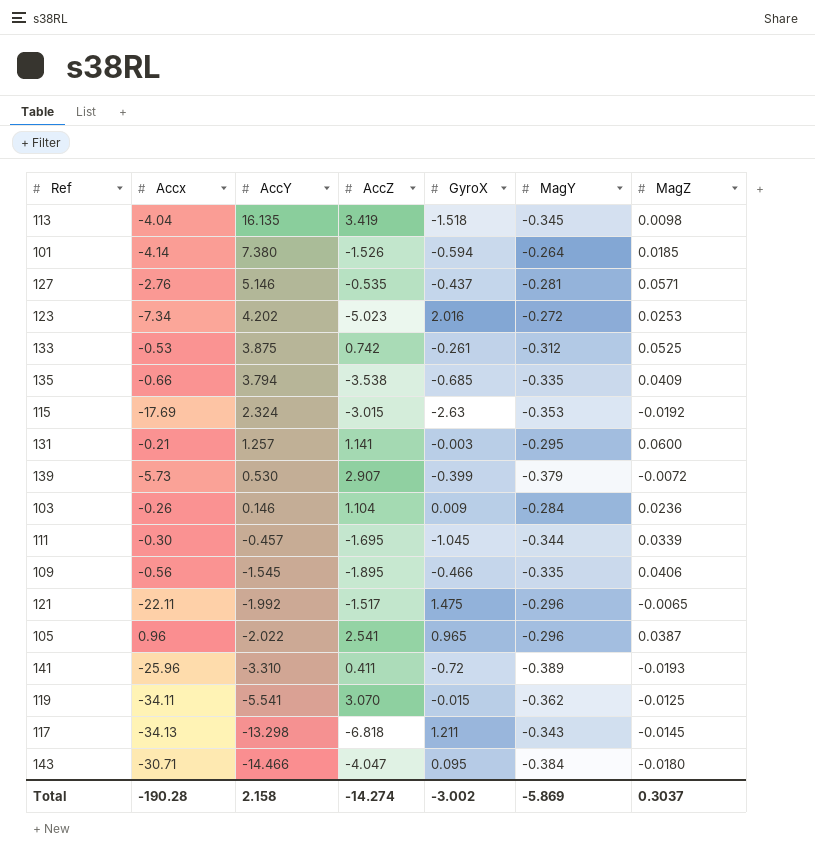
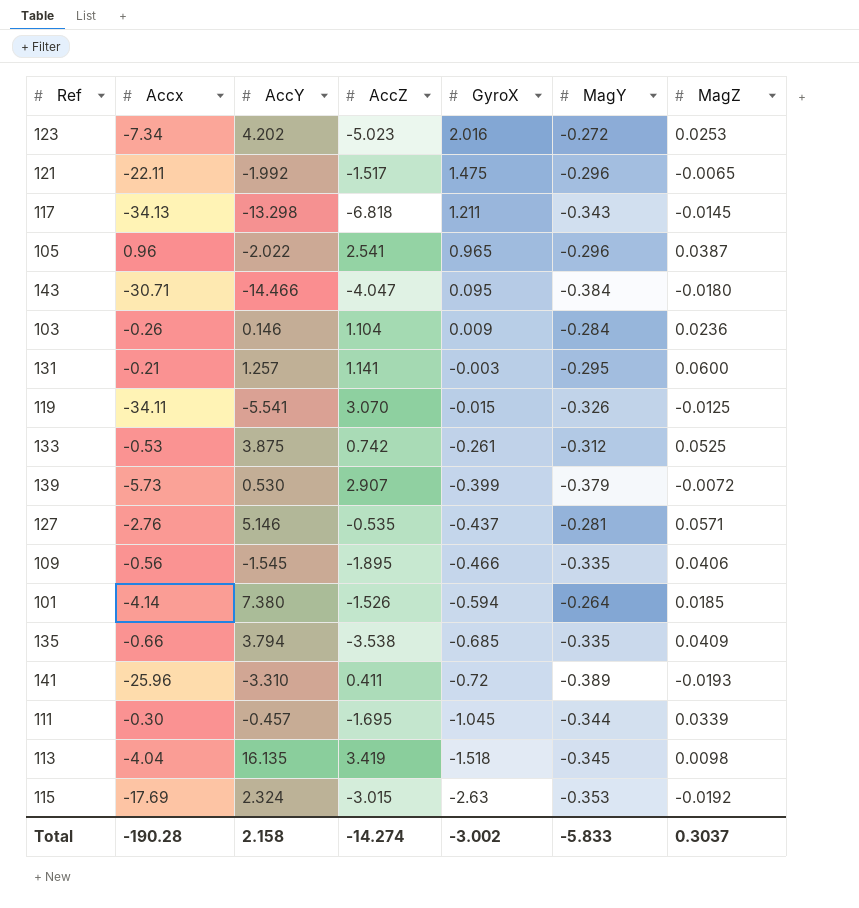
row order: AccY descending -> GyroX descending
119 | MagY: -0.362 -> -0.326
Total | MagY: -5.869 -> -5.833

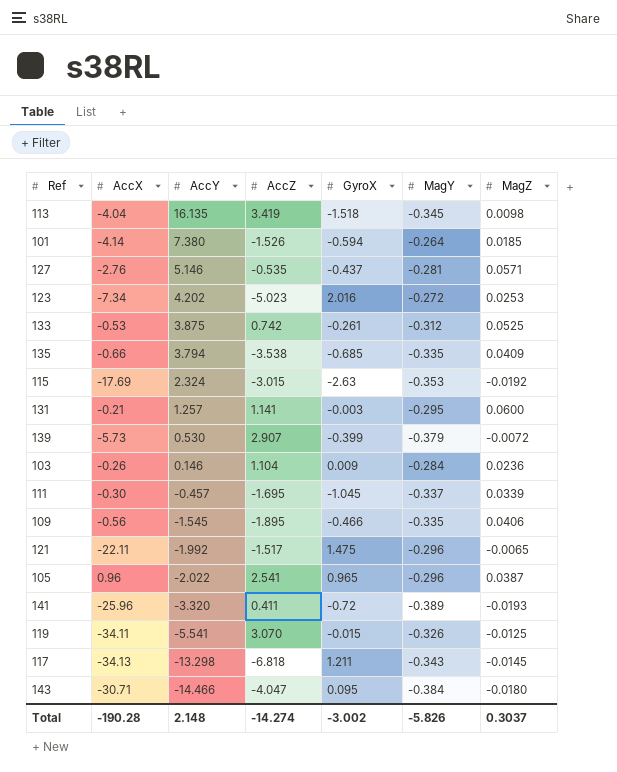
row order: GyroX descending -> AccY descending
column name: Accx -> AccX
111 | MagY: -0.344 -> -0.337
141 | AccY: -3.310 -> -3.320
Total | AccY: 2.158 -> 2.148
Total | MagY: -5.833 -> -5.826

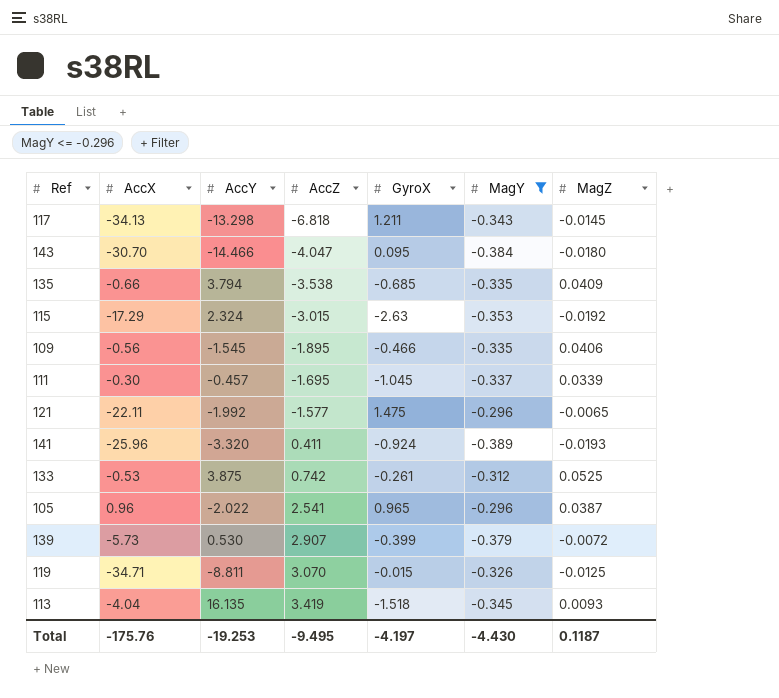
filter: none -> MagY <= -0.296
row order: AccY descending -> AccZ ascending
143 | AccX: -30.71 -> -30.70
115 | AccX: -17.69 -> -17.29
121 | AccZ: -1.517 -> -1.577
141 | GyroX: -0.72 -> -0.924
119 | AccX: -34.11 -> -34.71
119 | AccY: -5.541 -> -8.811
113 | MagZ: 0.0098 -> 0.0093
Total | AccX: -190.28 -> -175.76
Total | AccY: 2.148 -> -19.253
Total | AccZ: -14.274 -> -9.495
Total | GyroX: -3.002 -> -4.197
Total | MagY: -5.826 -> -4.430
Total | MagZ: 0.3037 -> 0.1187

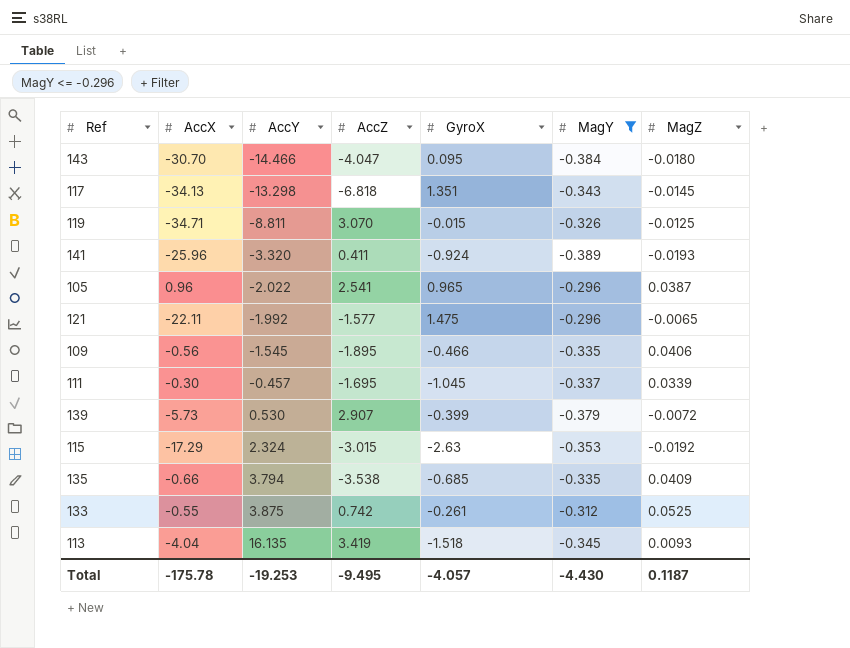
row order: AccZ ascending -> AccY ascending
117 | GyroX: 1.211 -> 1.351
133 | AccX: -0.53 -> -0.55
Total | AccX: -175.76 -> -175.78
Total | GyroX: -4.197 -> -4.057

